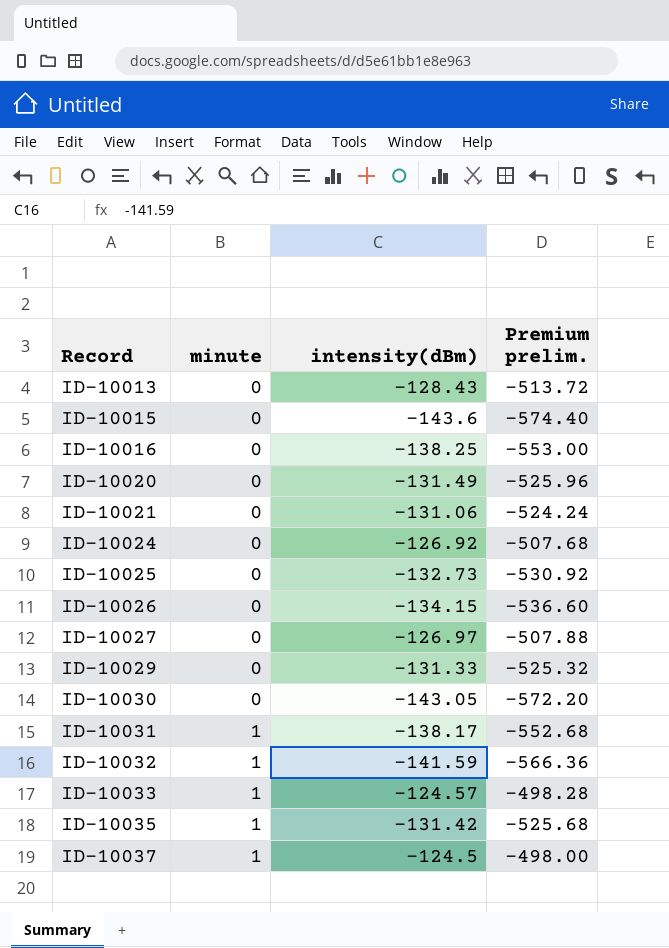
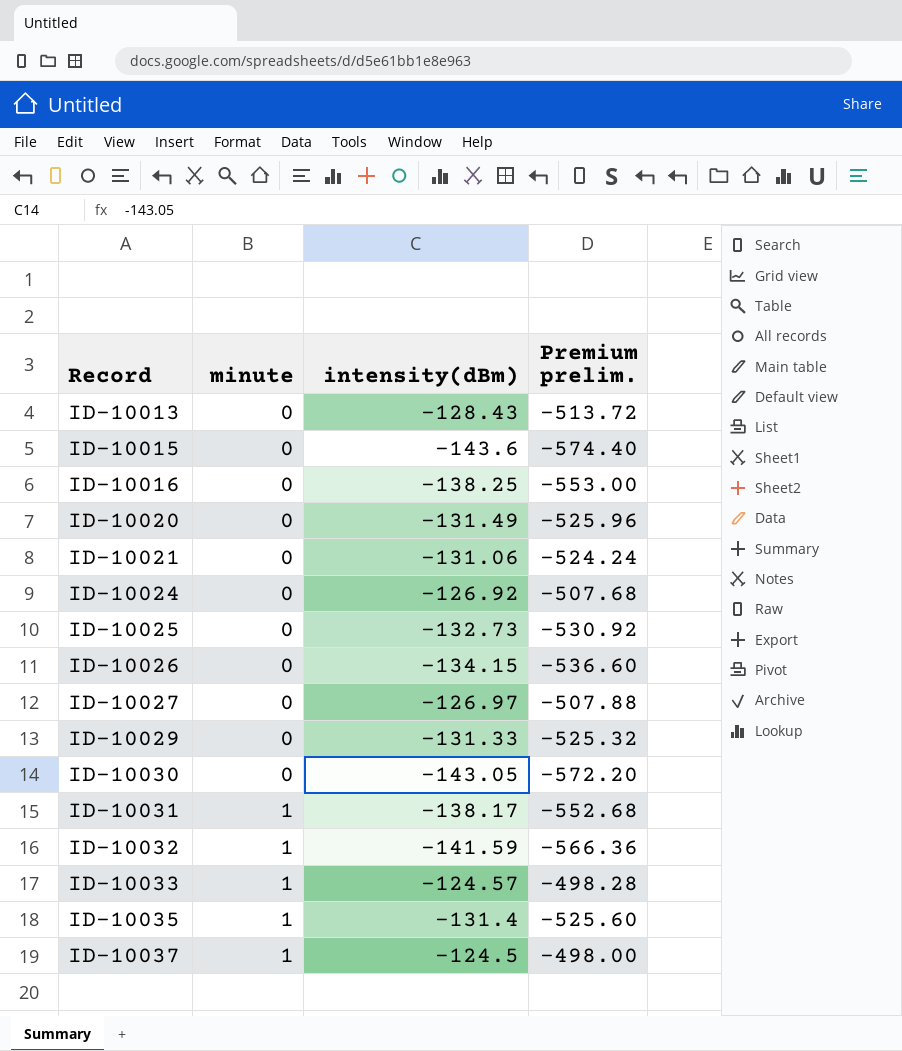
ID-10035 | intensity(dBm): -131.42 -> -131.4
ID-10035 | Premium prelim.: -525.68 -> -525.60

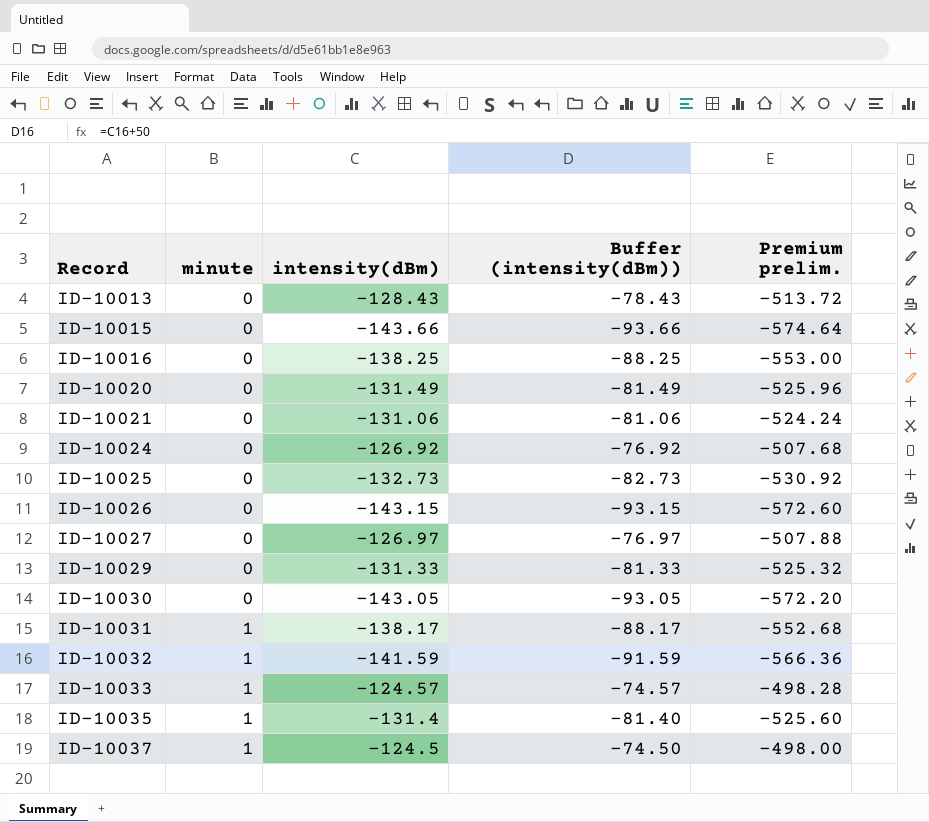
column Buffer (intensity(dBm)) | formula: none -> [intensity(dBm)] + 50
ID-10015 | intensity(dBm): -143.6 -> -143.66
ID-10015 | Premium prelim.: -574.40 -> -574.64
ID-10026 | intensity(dBm): -134.15 -> -143.15
ID-10026 | Premium prelim.: -536.60 -> -572.60

